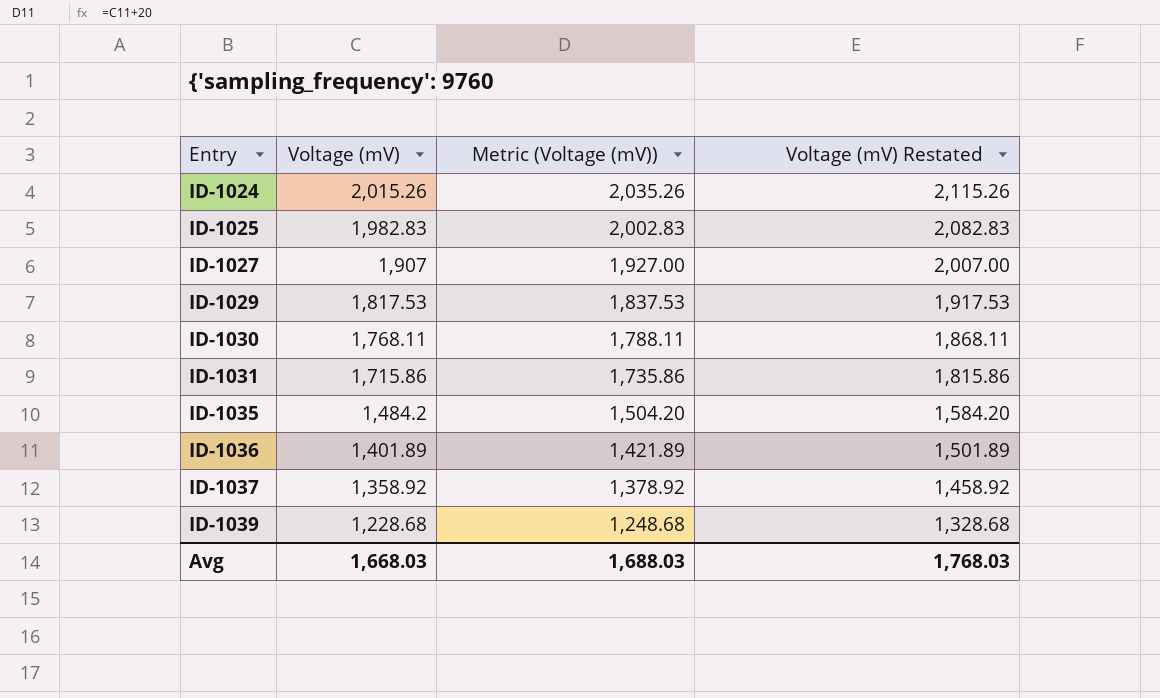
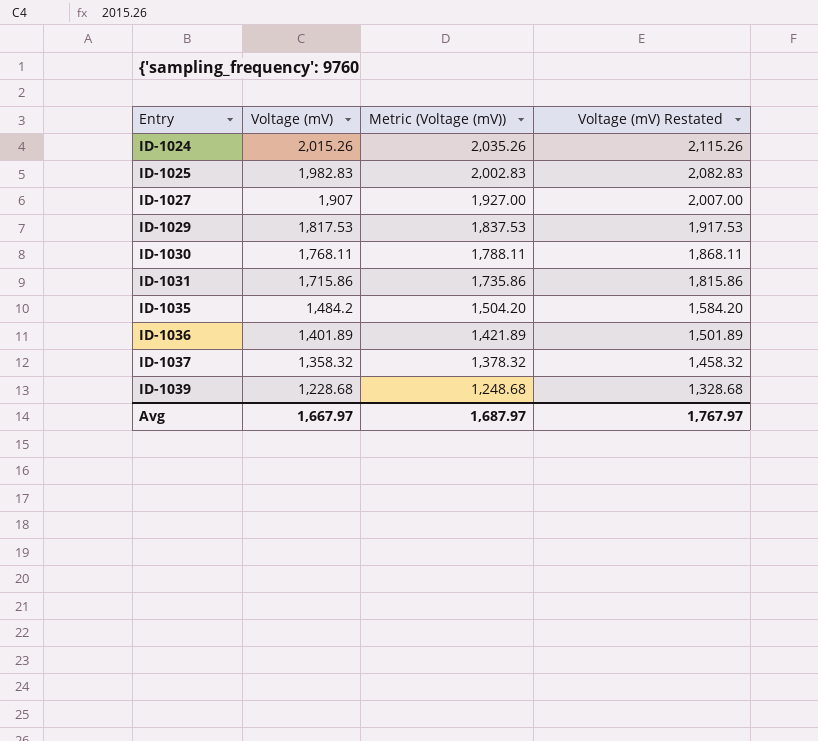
ID-1037 | Voltage (mV): 1,358.92 -> 1,358.32
ID-1037 | Metric (Voltage (mV)): 1,378.92 -> 1,378.32
ID-1037 | Voltage (mV) Restated: 1,458.92 -> 1,458.32
Avg | Voltage (mV): 1,668.03 -> 1,667.97
Avg | Metric (Voltage (mV)): 1,688.03 -> 1,687.97
Avg | Voltage (mV) Restated: 1,768.03 -> 1,767.97

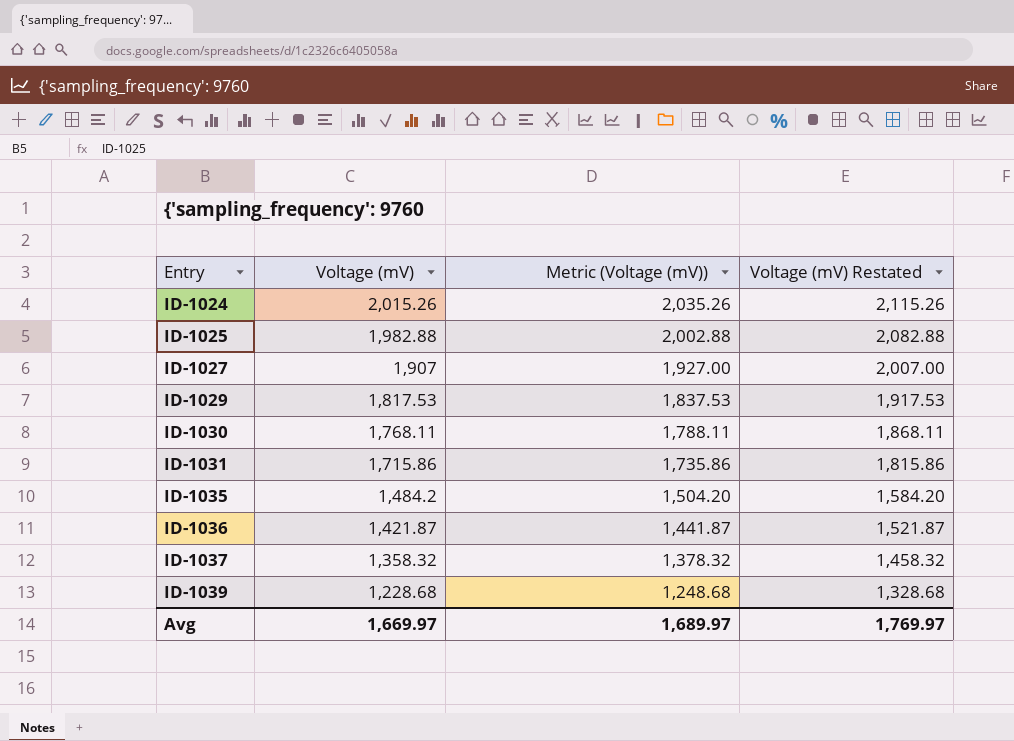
ID-1025 | Voltage (mV): 1,982.83 -> 1,982.88
ID-1025 | Metric (Voltage (mV)): 2,002.83 -> 2,002.88
ID-1025 | Voltage (mV) Restated: 2,082.83 -> 2,082.88
ID-1036 | Voltage (mV): 1,401.89 -> 1,421.87
ID-1036 | Metric (Voltage (mV)): 1,421.89 -> 1,441.87
ID-1036 | Voltage (mV) Restated: 1,501.89 -> 1,521.87
Avg | Voltage (mV): 1,667.97 -> 1,669.97
Avg | Metric (Voltage (mV)): 1,687.97 -> 1,689.97
Avg | Voltage (mV) Restated: 1,767.97 -> 1,769.97

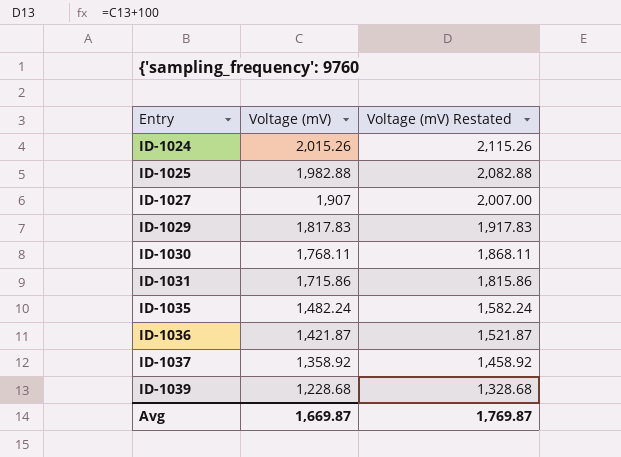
column Metric (Voltage (mV)) | formula: [Voltage (mV)] + 20 -> none
ID-1029 | Voltage (mV): 1,817.53 -> 1,817.83
ID-1029 | Voltage (mV) Restated: 1,917.53 -> 1,917.83
ID-1035 | Voltage (mV): 1,484.2 -> 1,482.24
ID-1035 | Voltage (mV) Restated: 1,584.20 -> 1,582.24
ID-1037 | Voltage (mV): 1,358.32 -> 1,358.92
ID-1037 | Voltage (mV) Restated: 1,458.32 -> 1,458.92
Avg | Voltage (mV): 1,669.97 -> 1,669.87
Avg | Voltage (mV) Restated: 1,769.97 -> 1,769.87

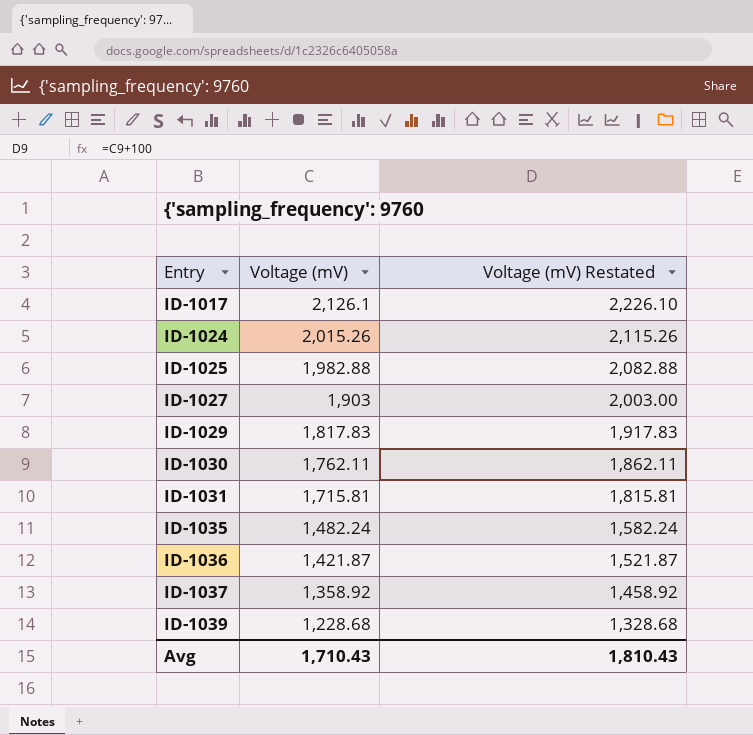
row ID-1017: none -> 2,126.1 | 2,226.10
ID-1027 | Voltage (mV): 1,907 -> 1,903
ID-1027 | Voltage (mV) Restated: 2,007.00 -> 2,003.00
ID-1030 | Voltage (mV): 1,768.11 -> 1,762.11
ID-1030 | Voltage (mV) Restated: 1,868.11 -> 1,862.11
ID-1031 | Voltage (mV): 1,715.86 -> 1,715.81
ID-1031 | Voltage (mV) Restated: 1,815.86 -> 1,815.81
Avg | Voltage (mV): 1,669.87 -> 1,710.43
Avg | Voltage (mV) Restated: 1,769.87 -> 1,810.43

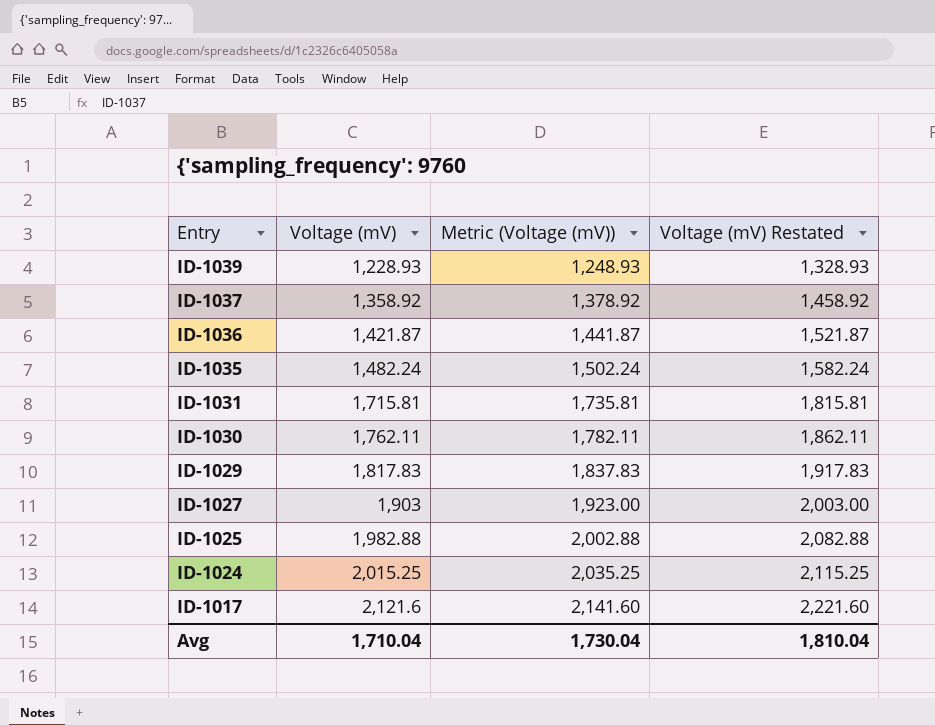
row order: Entry ascending -> Entry descending
column Metric (Voltage (mV)) | formula: none -> [Voltage (mV)] + 20
ID-1039 | Voltage (mV): 1,228.68 -> 1,228.93
ID-1039 | Voltage (mV) Restated: 1,328.68 -> 1,328.93
ID-1024 | Voltage (mV): 2,015.26 -> 2,015.25
ID-1024 | Voltage (mV) Restated: 2,115.26 -> 2,115.25
ID-1017 | Voltage (mV): 2,126.1 -> 2,121.6
ID-1017 | Voltage (mV) Restated: 2,226.10 -> 2,221.60
Avg | Voltage (mV): 1,710.43 -> 1,710.04
Avg | Voltage (mV) Restated: 1,810.43 -> 1,810.04

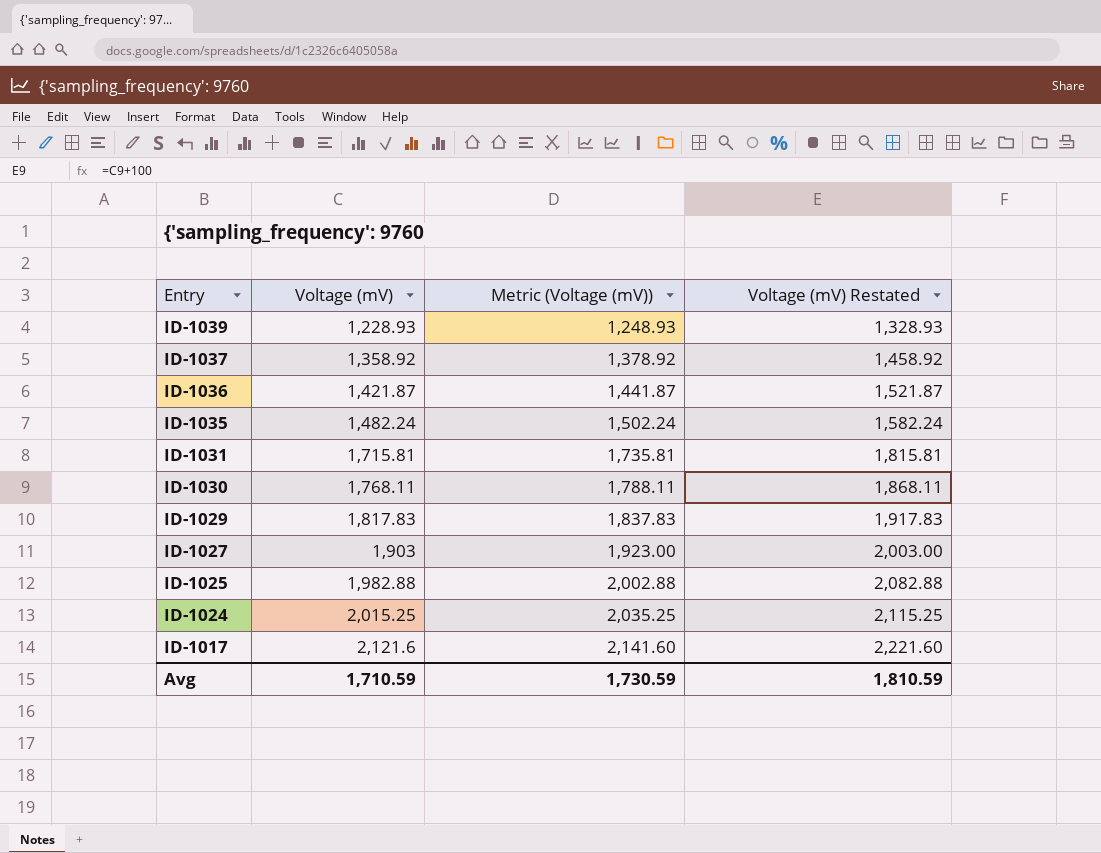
ID-1030 | Voltage (mV): 1,762.11 -> 1,768.11
ID-1030 | Metric (Voltage (mV)): 1,782.11 -> 1,788.11
ID-1030 | Voltage (mV) Restated: 1,862.11 -> 1,868.11
Avg | Voltage (mV): 1,710.04 -> 1,710.59
Avg | Metric (Voltage (mV)): 1,730.04 -> 1,730.59
Avg | Voltage (mV) Restated: 1,810.04 -> 1,810.59

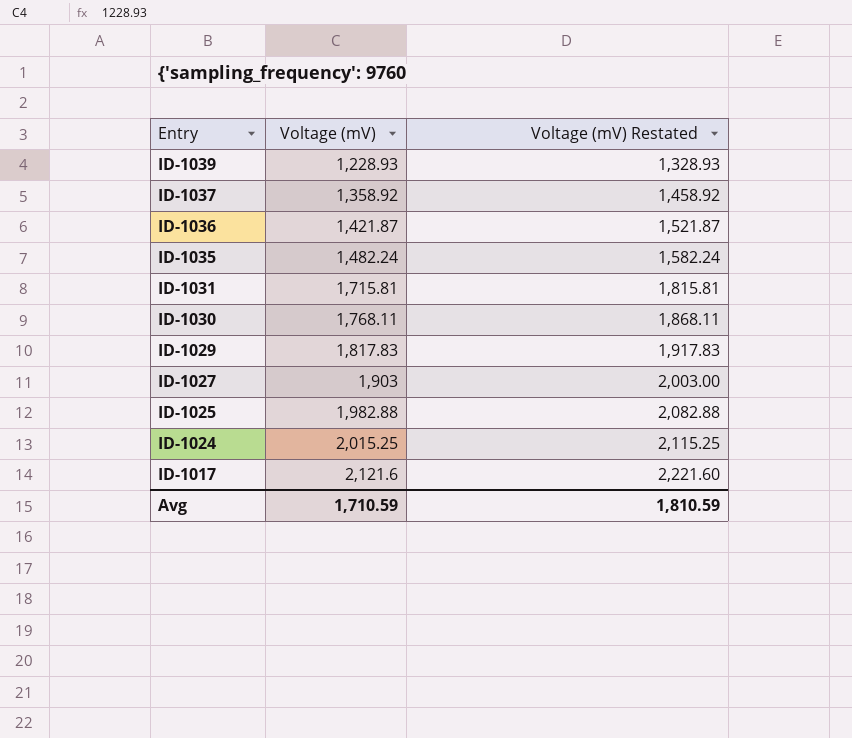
column Metric (Voltage (mV)) | formula: [Voltage (mV)] + 20 -> none

